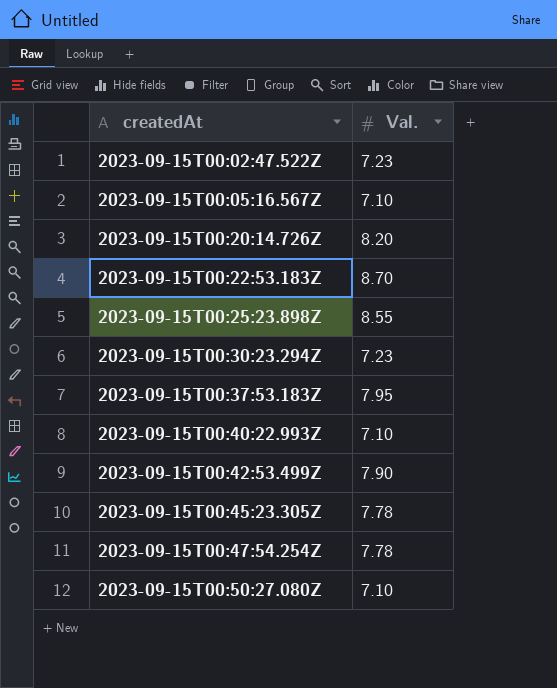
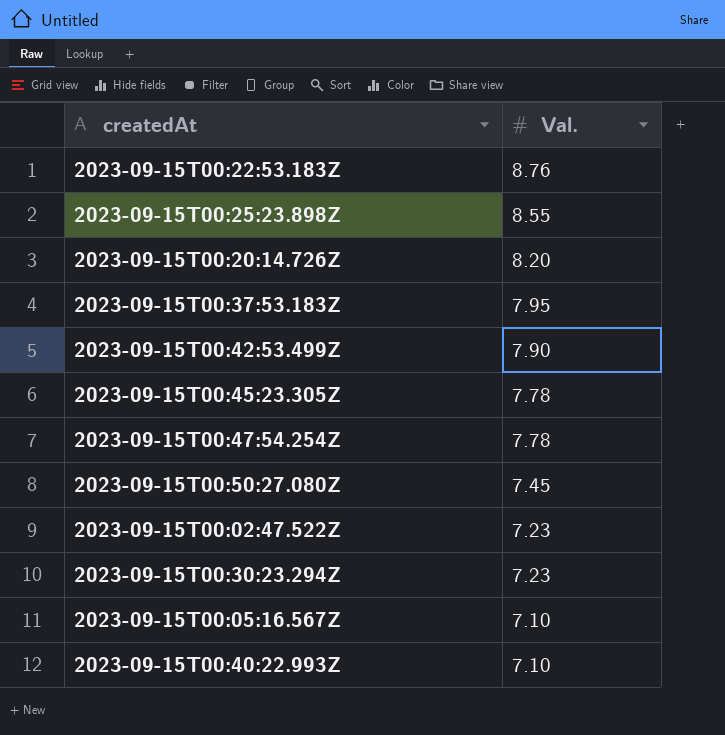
row order: createdAt ascending -> Val. descending
2023-09-15T00:22:53.183Z | Val.: 8.70 -> 8.76
2023-09-15T00:50:27.080Z | Val.: 7.10 -> 7.45

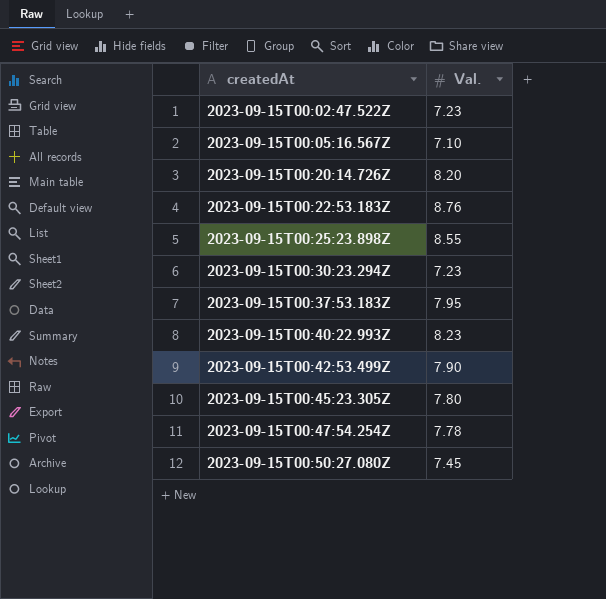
row order: Val. descending -> createdAt ascending
2023-09-15T00:40:22.993Z | Val.: 7.10 -> 8.23
2023-09-15T00:45:23.305Z | Val.: 7.78 -> 7.80

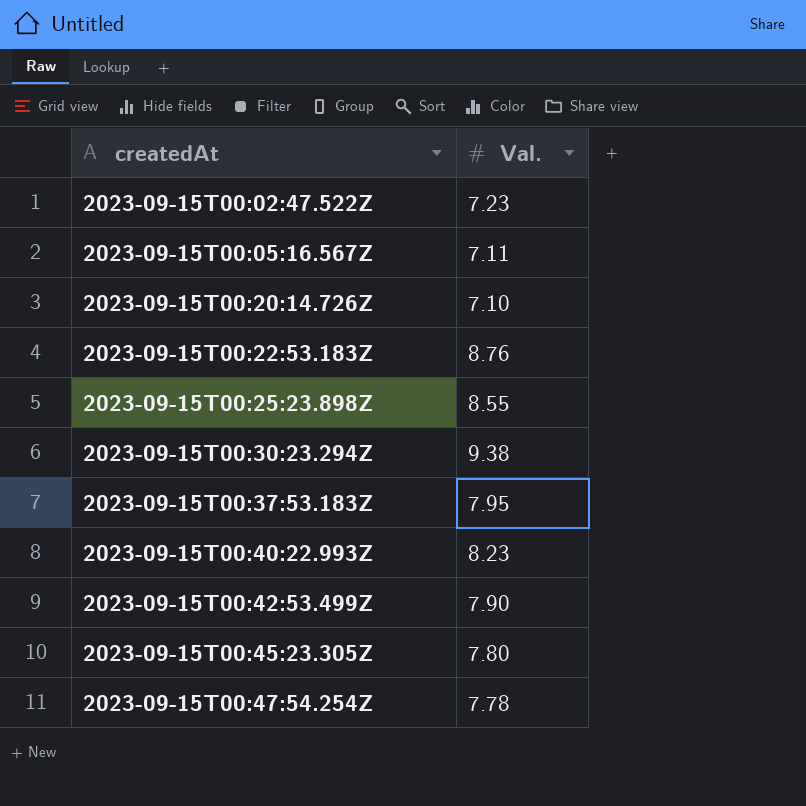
row 2023-09-15T00:50:27.080Z: 7.45 -> none
2023-09-15T00:05:16.567Z | Val.: 7.10 -> 7.11
2023-09-15T00:20:14.726Z | Val.: 8.20 -> 7.10
2023-09-15T00:30:23.294Z | Val.: 7.23 -> 9.38

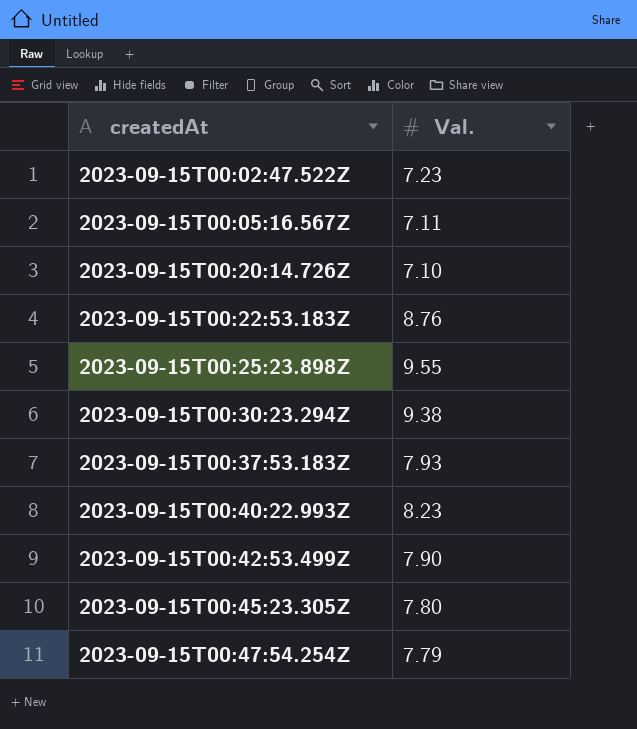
2023-09-15T00:25:23.898Z | Val.: 8.55 -> 9.55
2023-09-15T00:37:53.183Z | Val.: 7.95 -> 7.93
2023-09-15T00:47:54.254Z | Val.: 7.78 -> 7.79

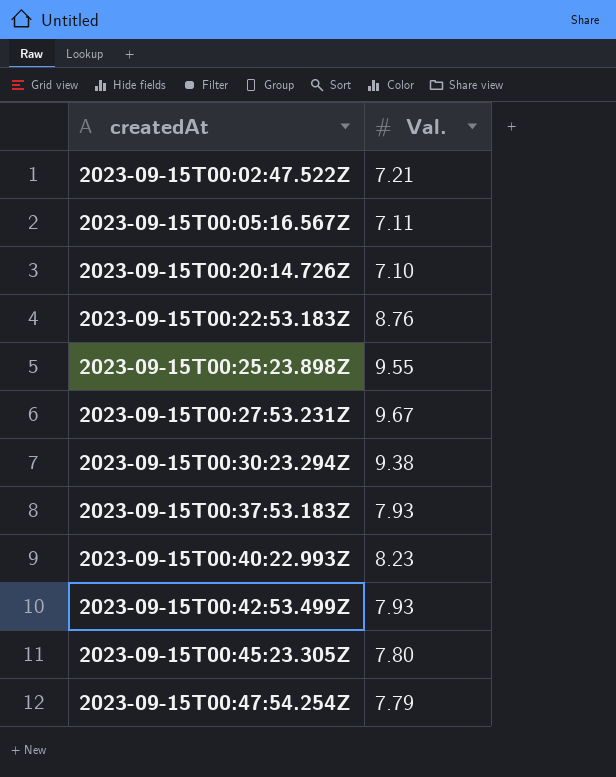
2023-09-15T00:02:47.522Z | Val.: 7.23 -> 7.21
row 2023-09-15T00:27:53.231Z: none -> 9.67
2023-09-15T00:42:53.499Z | Val.: 7.90 -> 7.93

